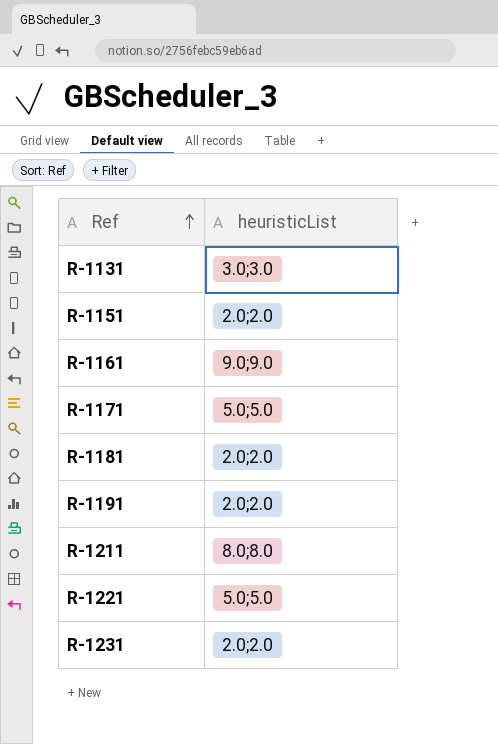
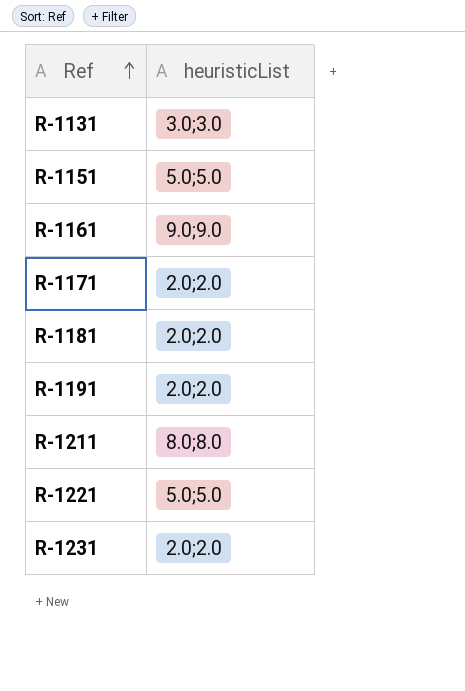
R-1151 | heuristicList: 2.0;2.0 -> 5.0;5.0
R-1171 | heuristicList: 5.0;5.0 -> 2.0;2.0

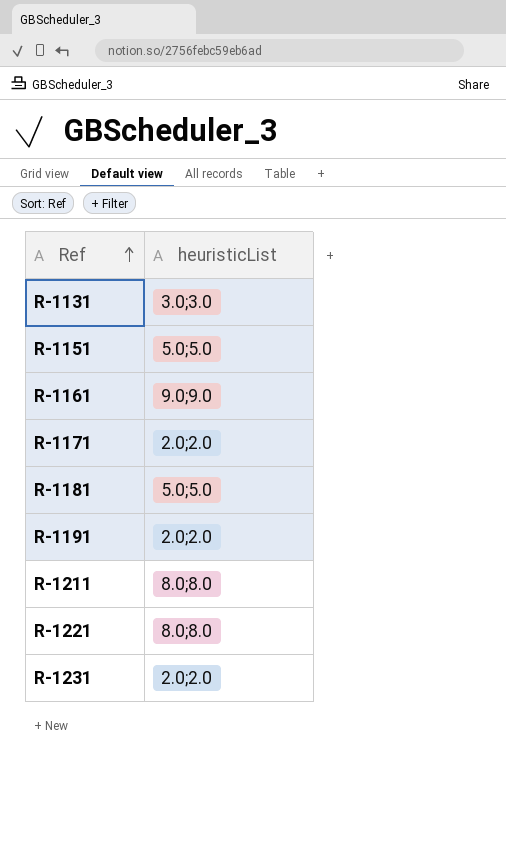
R-1181 | heuristicList: 2.0;2.0 -> 5.0;5.0
R-1221 | heuristicList: 5.0;5.0 -> 8.0;8.0

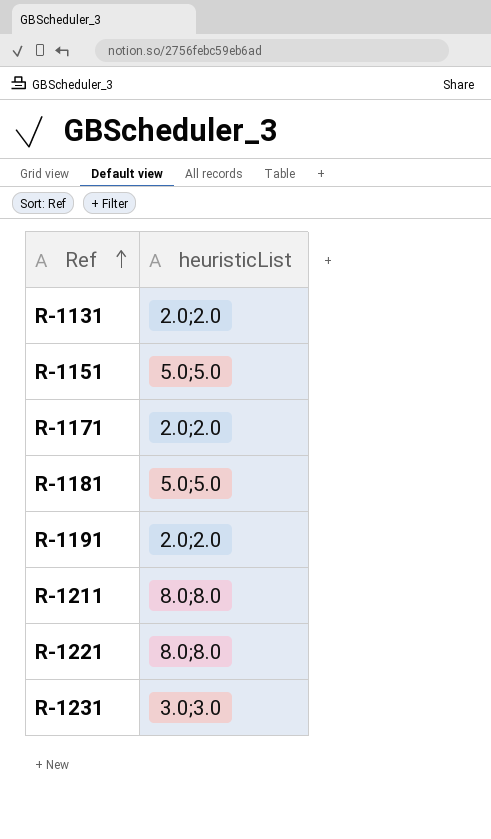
row R-1161: 9.0;9.0 -> none
R-1131 | heuristicList: 3.0;3.0 -> 2.0;2.0
R-1231 | heuristicList: 2.0;2.0 -> 3.0;3.0

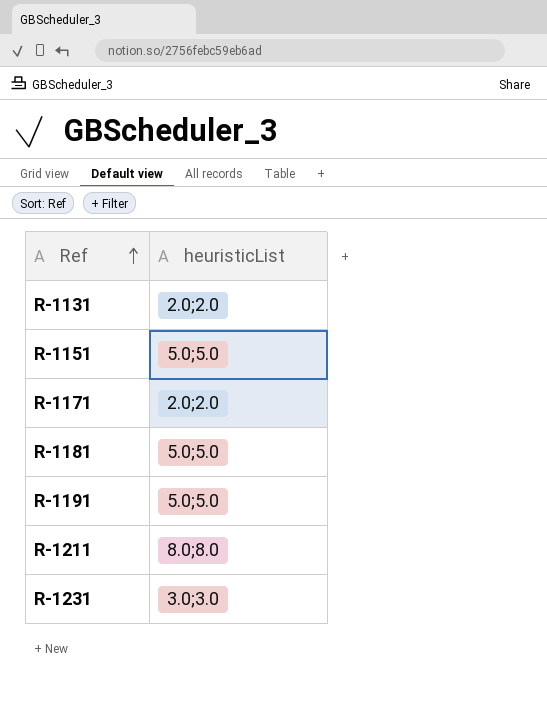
row R-1221: 8.0;8.0 -> none
R-1191 | heuristicList: 2.0;2.0 -> 5.0;5.0

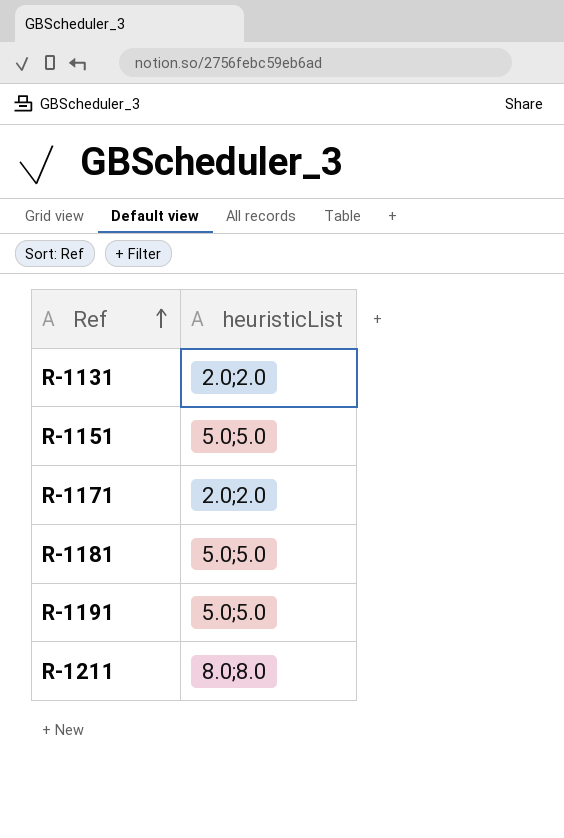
row R-1231: 3.0;3.0 -> none

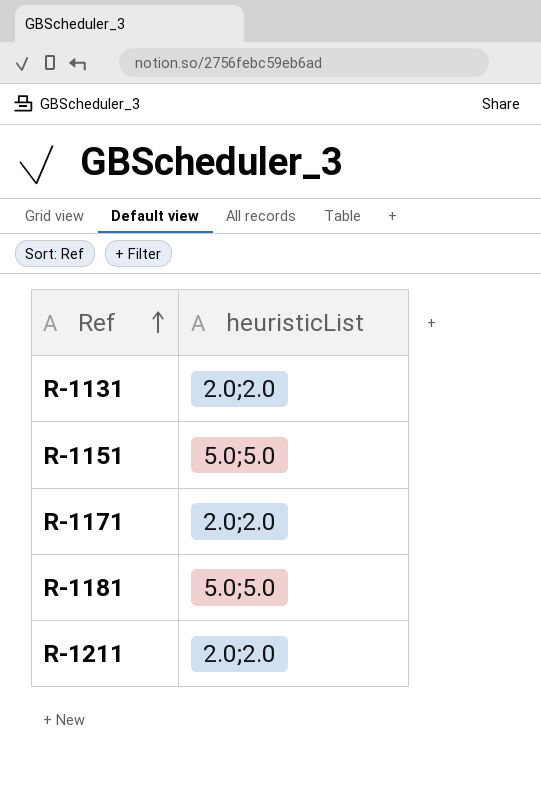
row R-1191: 5.0;5.0 -> none
R-1211 | heuristicList: 8.0;8.0 -> 2.0;2.0

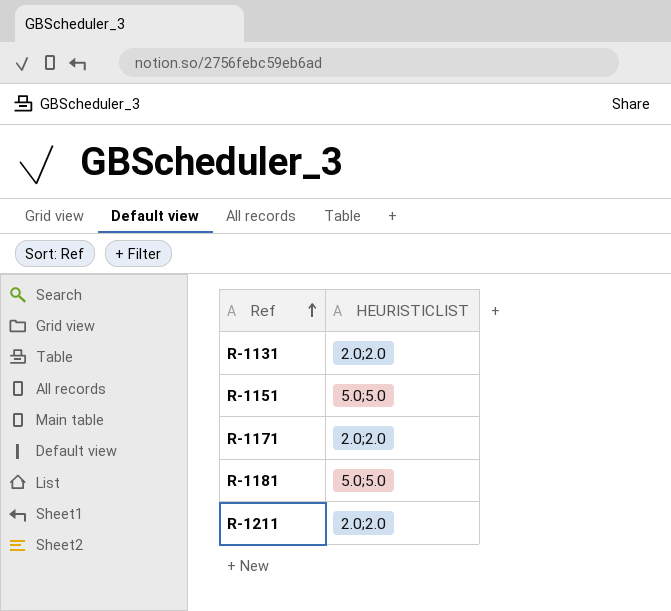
column name: heuristicList -> HEURISTICLIST

